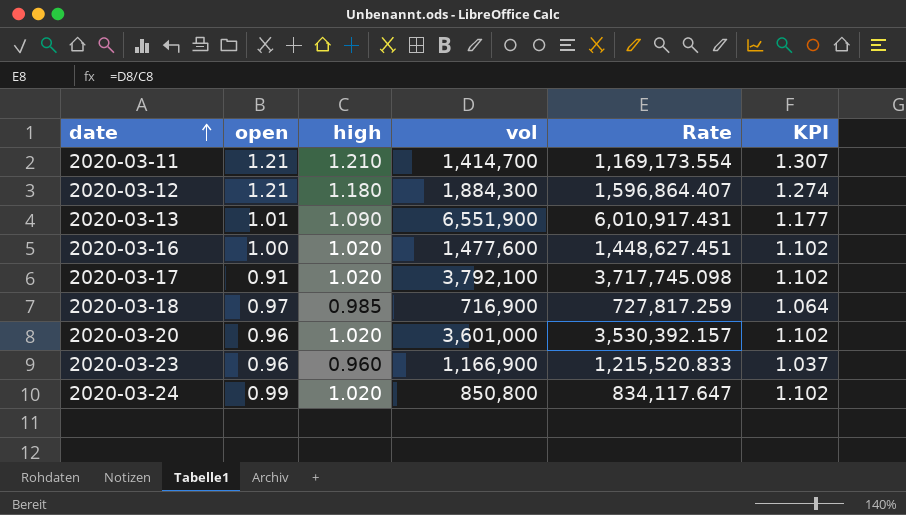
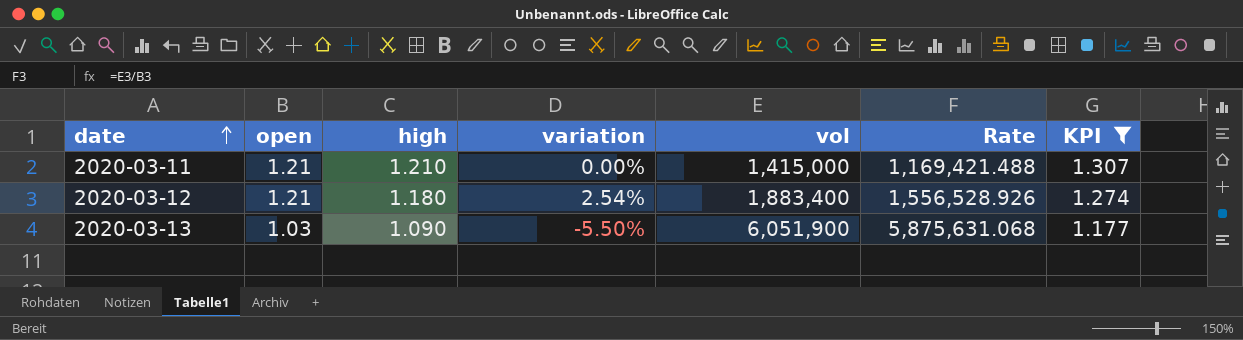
filter: none -> KPI >= 1.177
column variation | formula: none -> ([open] - [high]) / [high]
column Rate | formula: [vol] / [high] -> [vol] / [open]
2020-03-11 | vol: 1,414,700 -> 1,415,000
2020-03-12 | vol: 1,884,300 -> 1,883,400
2020-03-13 | open: 1.01 -> 1.03
2020-03-13 | vol: 6,551,900 -> 6,051,900

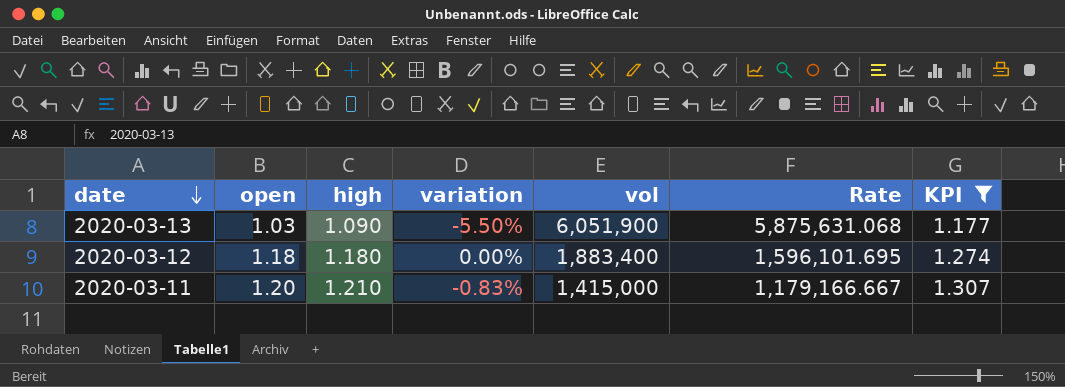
row order: date ascending -> date descending
2020-03-12 | open: 1.21 -> 1.18
2020-03-12 | variation: 2.54% -> 0.00%
2020-03-12 | Rate: 1,556,528.926 -> 1,596,101.695
2020-03-11 | open: 1.21 -> 1.20
2020-03-11 | variation: 0.00% -> -0.83%
2020-03-11 | Rate: 1,169,421.488 -> 1,179,166.667

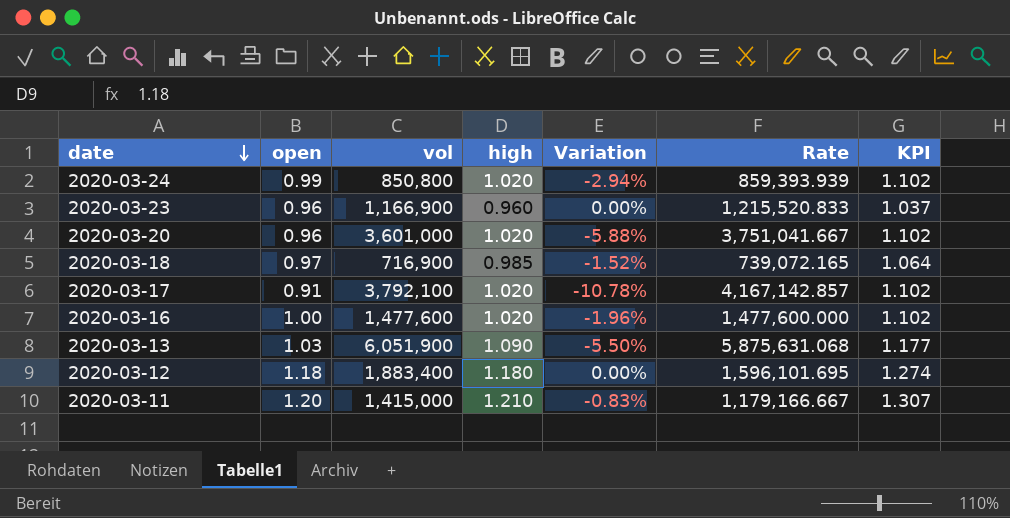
filter: KPI >= 1.177 -> none
column vol | position: 5 -> 3
column name: variation -> Variation

